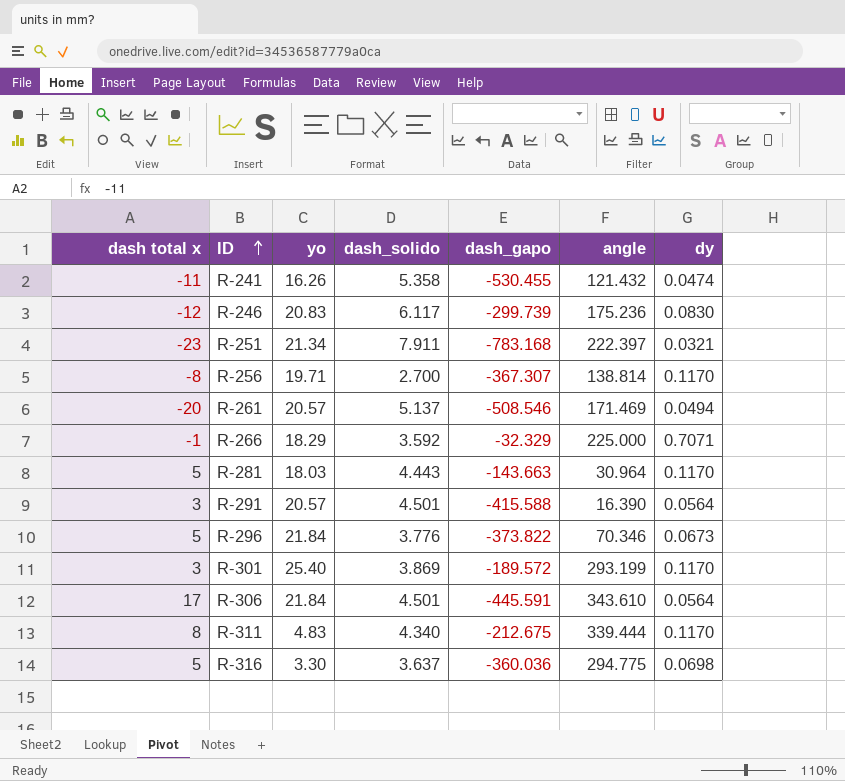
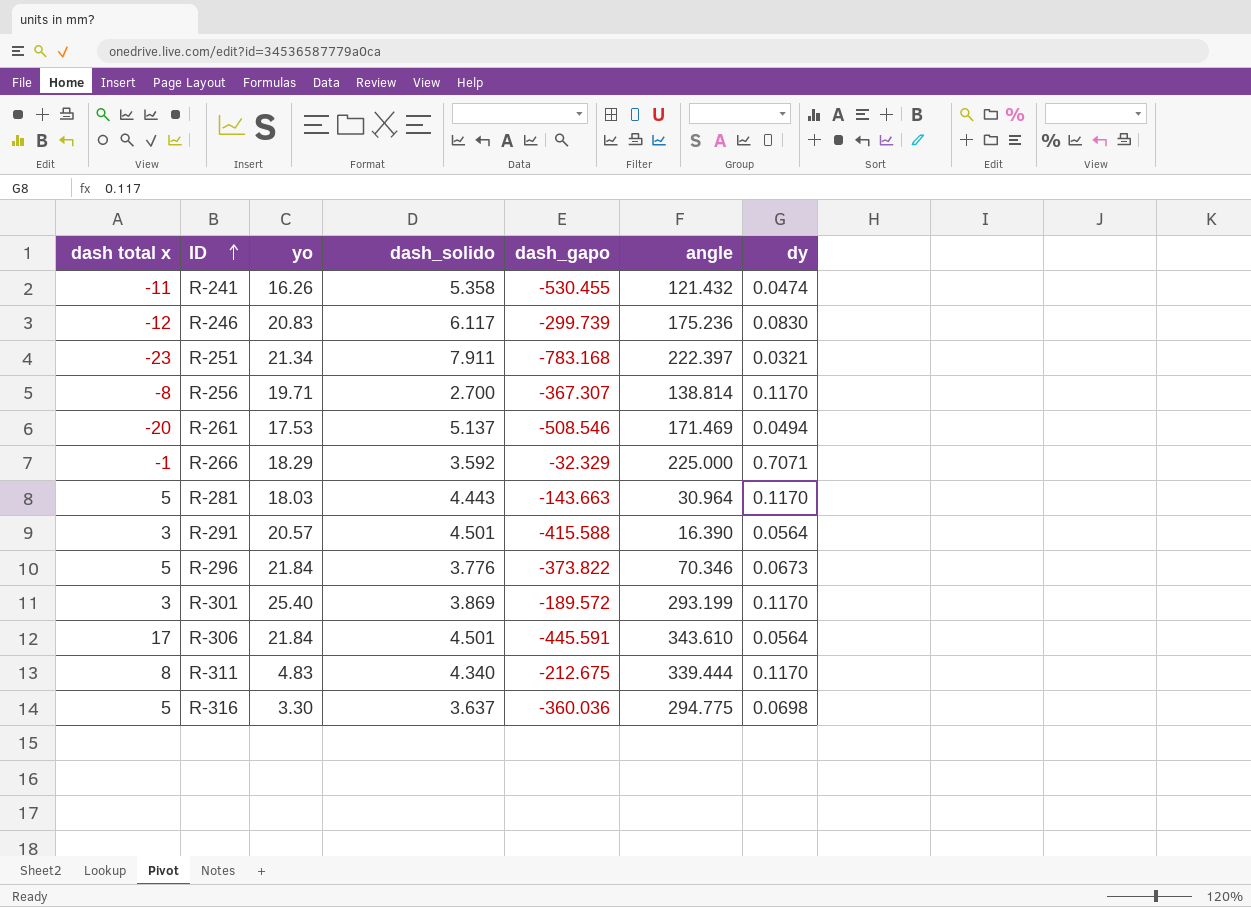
R-261 | yo: 20.57 -> 17.53

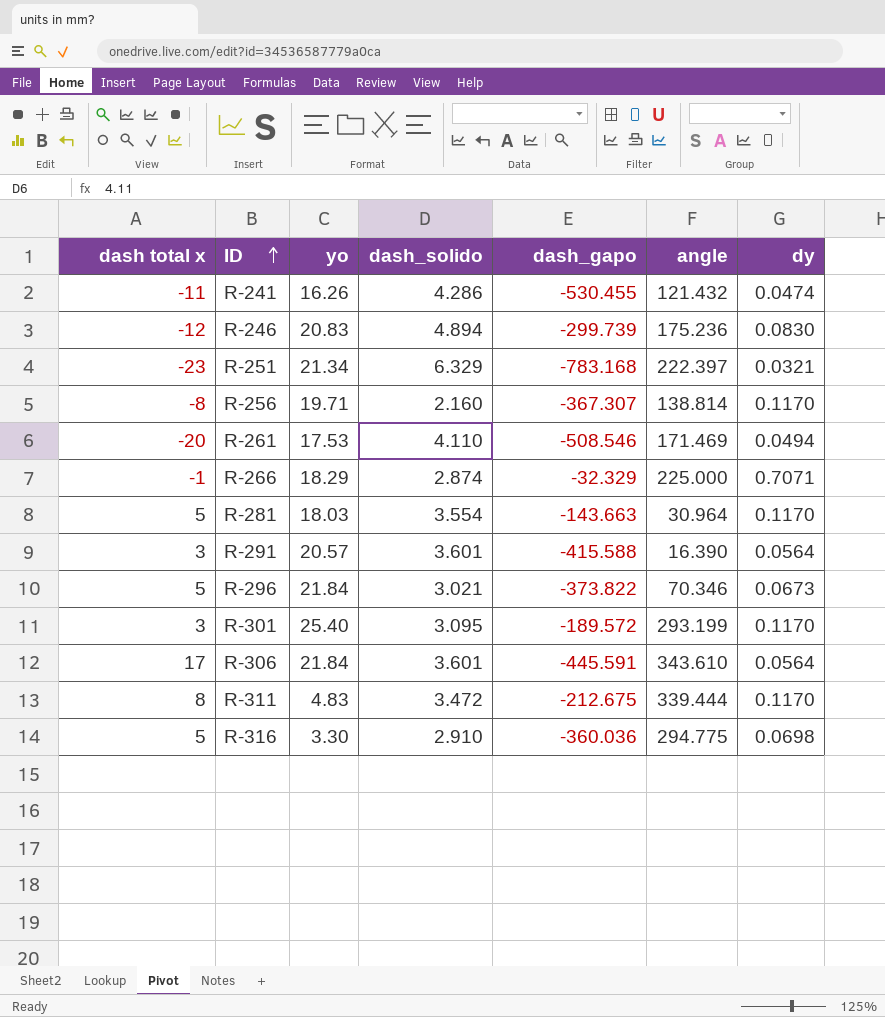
R-241 | dash_solido: 5.358 -> 4.286
R-246 | dash_solido: 6.117 -> 4.894
R-251 | dash_solido: 7.911 -> 6.329
R-256 | dash_solido: 2.700 -> 2.160
R-261 | dash_solido: 5.137 -> 4.110
R-266 | dash_solido: 3.592 -> 2.874
R-281 | dash_solido: 4.443 -> 3.554
R-291 | dash_solido: 4.501 -> 3.601
R-296 | dash_solido: 3.776 -> 3.021
R-301 | dash_solido: 3.869 -> 3.095
R-306 | dash_solido: 4.501 -> 3.601
R-311 | dash_solido: 4.340 -> 3.472
R-316 | dash_solido: 3.637 -> 2.910

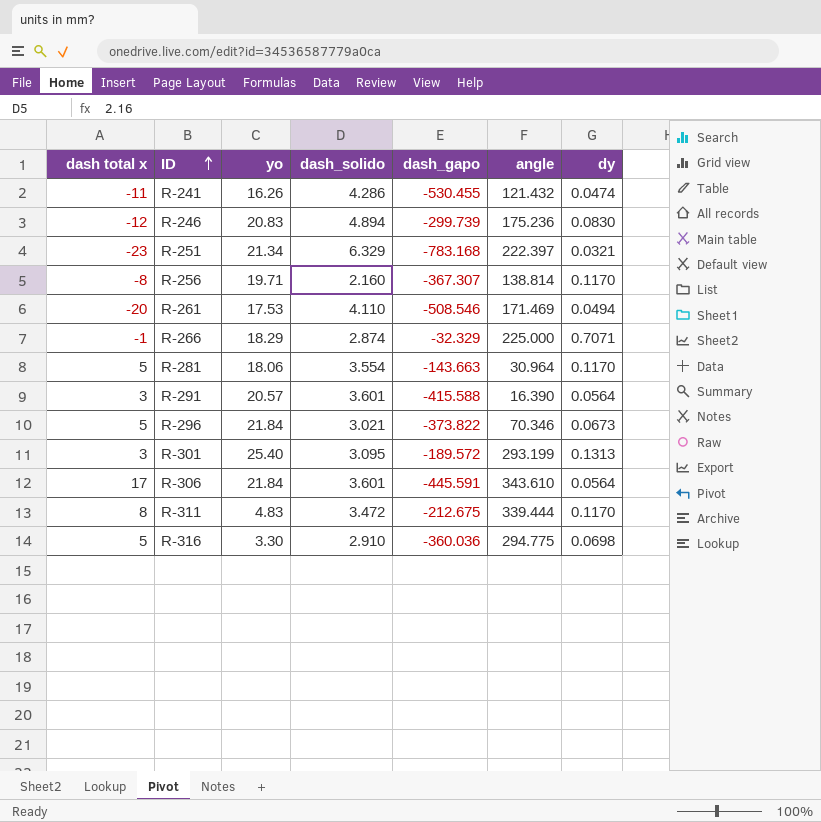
R-281 | yo: 18.03 -> 18.06
R-301 | dy: 0.1170 -> 0.1313

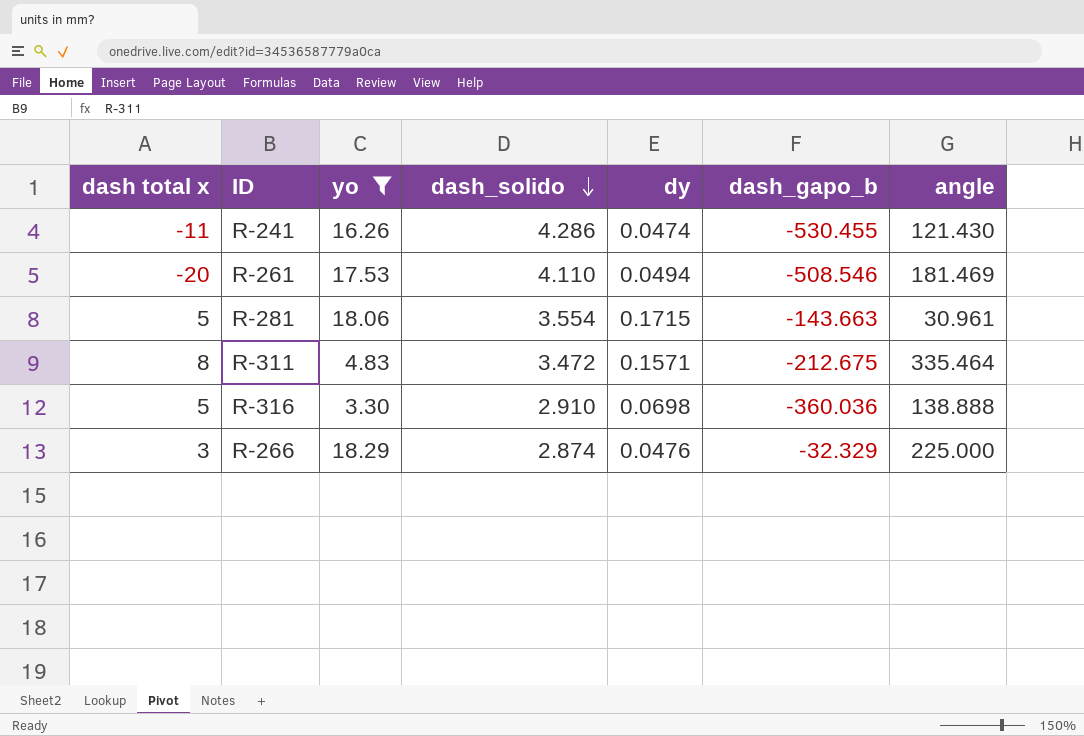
filter: none -> yo <= 18.29
row order: ID ascending -> dash_solido descending
column dy | position: 7 -> 5
column name: dash_gapo -> dash_gapo_b
R-241 | angle: 121.432 -> 121.430
R-261 | angle: 171.469 -> 181.469
R-281 | dy: 0.1170 -> 0.1715
R-281 | angle: 30.964 -> 30.961
R-311 | dy: 0.1170 -> 0.1571
R-311 | angle: 339.444 -> 335.464
R-316 | angle: 294.775 -> 138.888
R-266 | dash total x: -1 -> 3
R-266 | dy: 0.7071 -> 0.0476

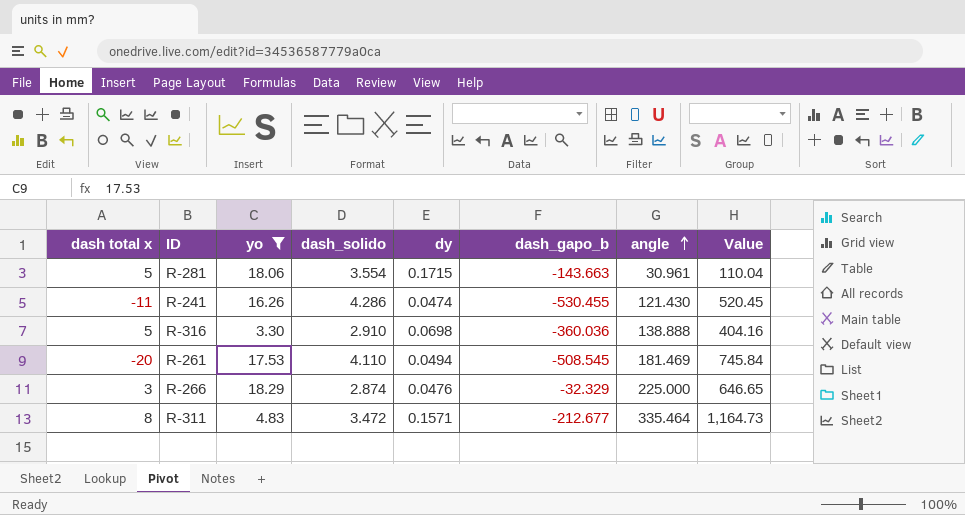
row order: dash_solido descending -> angle ascending
column Value | formula: none -> [dash_solido] * [angle]
R-261 | dash_gapo_b: -508.546 -> -508.545
R-311 | dash_gapo_b: -212.675 -> -212.677

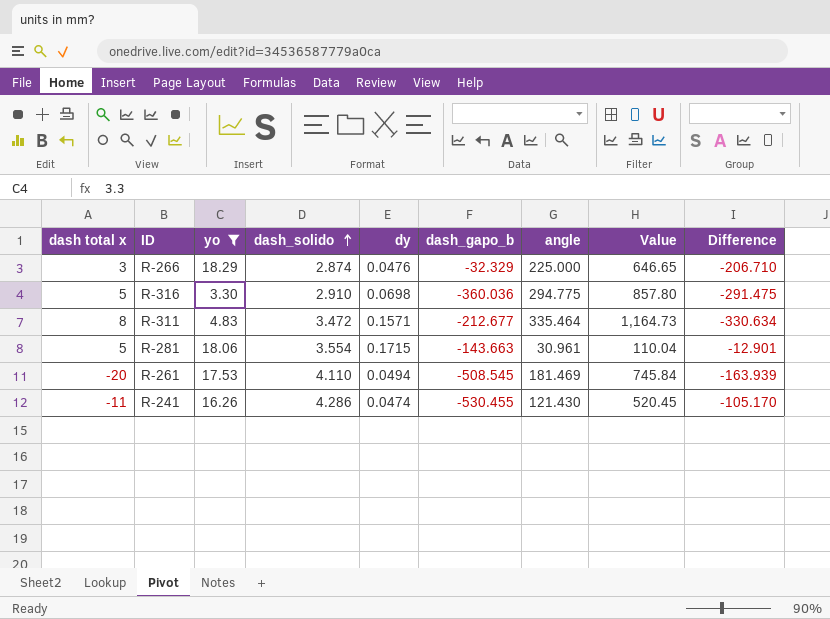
row order: angle ascending -> dash_solido ascending
column Difference | formula: none -> [yo] - [angle]
R-316 | angle: 138.888 -> 294.775
R-316 | Value: 404.16 -> 857.80

